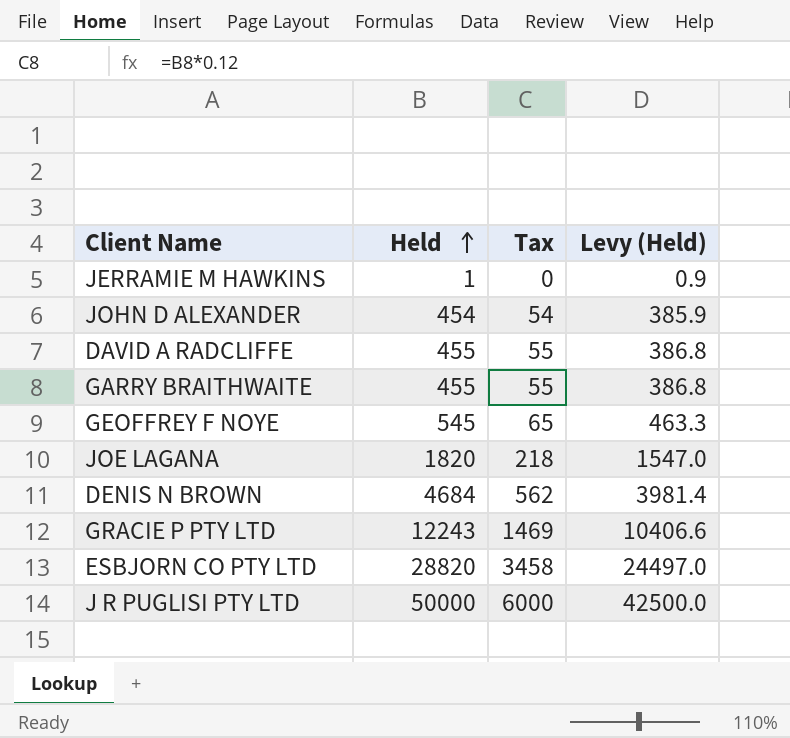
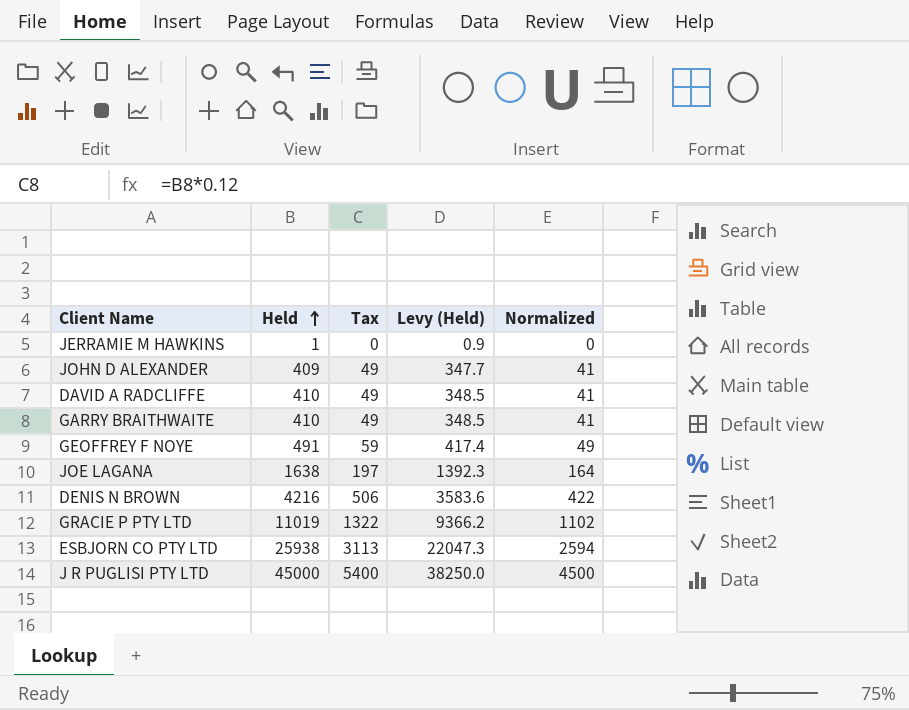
column Normalized | formula: none -> [Held] * 0.1
JOHN D ALEXANDER | Held: 454 -> 409
JOHN D ALEXANDER | Tax: 54 -> 49
JOHN D ALEXANDER | Levy (Held): 385.9 -> 347.7
DAVID A RADCLIFFE | Held: 455 -> 410
DAVID A RADCLIFFE | Tax: 55 -> 49
DAVID A RADCLIFFE | Levy (Held): 386.8 -> 348.5
GARRY BRAITHWAITE | Held: 455 -> 410
GARRY BRAITHWAITE | Tax: 55 -> 49
GARRY BRAITHWAITE | Levy (Held): 386.8 -> 348.5
GEOFFREY F NOYE | Held: 545 -> 491
GEOFFREY F NOYE | Tax: 65 -> 59
GEOFFREY F NOYE | Levy (Held): 463.3 -> 417.4
JOE LAGANA | Held: 1820 -> 1638
JOE LAGANA | Tax: 218 -> 197
JOE LAGANA | Levy (Held): 1547.0 -> 1392.3
DENIS N BROWN | Held: 4684 -> 4216
DENIS N BROWN | Tax: 562 -> 506
DENIS N BROWN | Levy (Held): 3981.4 -> 3583.6
GRACIE P PTY LTD | Held: 12243 -> 11019
GRACIE P PTY LTD | Tax: 1469 -> 1322
GRACIE P PTY LTD | Levy (Held): 10406.6 -> 9366.2
ESBJORN CO PTY LTD | Held: 28820 -> 25938
ESBJORN CO PTY LTD | Tax: 3458 -> 3113
ESBJORN CO PTY LTD | Levy (Held): 24497.0 -> 22047.3
J R PUGLISI PTY LTD | Held: 50000 -> 45000
J R PUGLISI PTY LTD | Tax: 6000 -> 5400
J R PUGLISI PTY LTD | Levy (Held): 42500.0 -> 38250.0

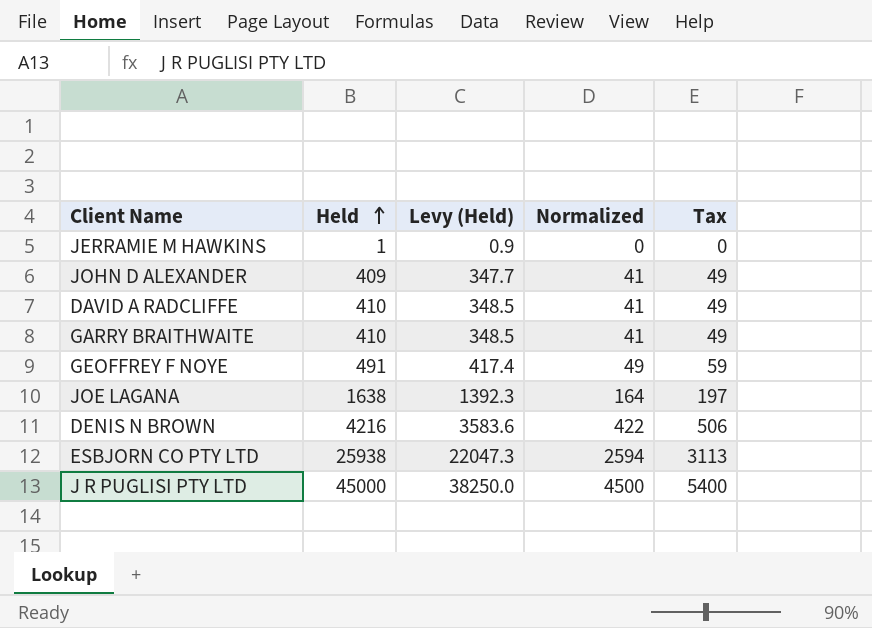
column Tax | position: 3 -> 5
row GRACIE P PTY LTD: 11019 | 1322 | 9366.2 | 1102 -> none

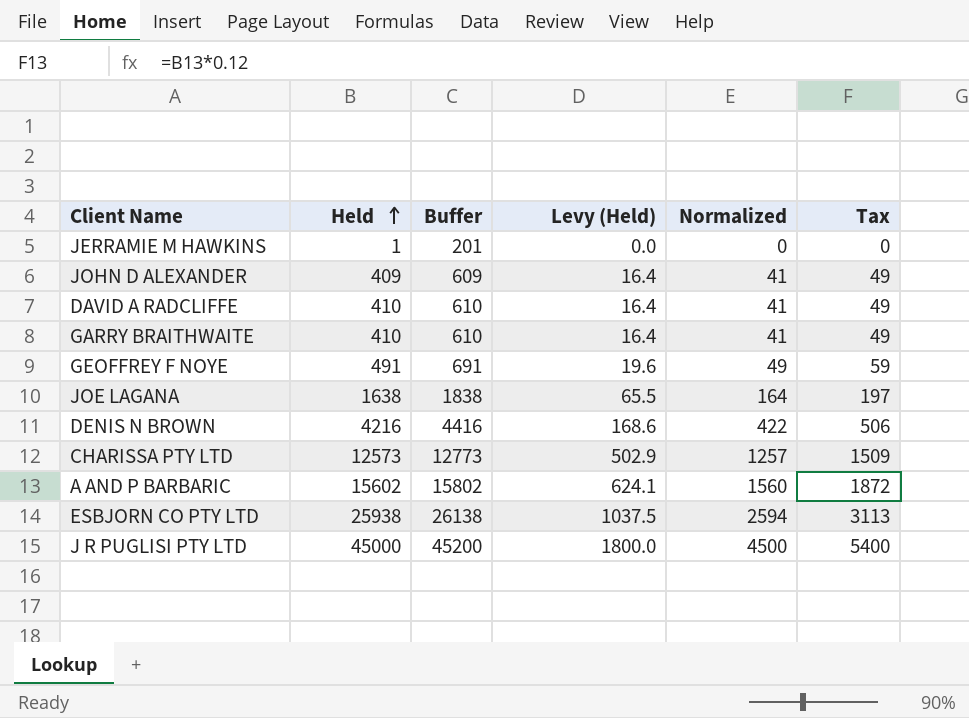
column Buffer | formula: none -> [Held] + 200
column Levy (Held) | formula: [Held] * 0.85 -> [Held] * 0.04
row CHARISSA PTY LTD: none -> 12573 | 12773 | 502.9 | 1257 | 1509
row A AND P BARBARIC: none -> 15602 | 15802 | 624.1 | 1560 | 1872

